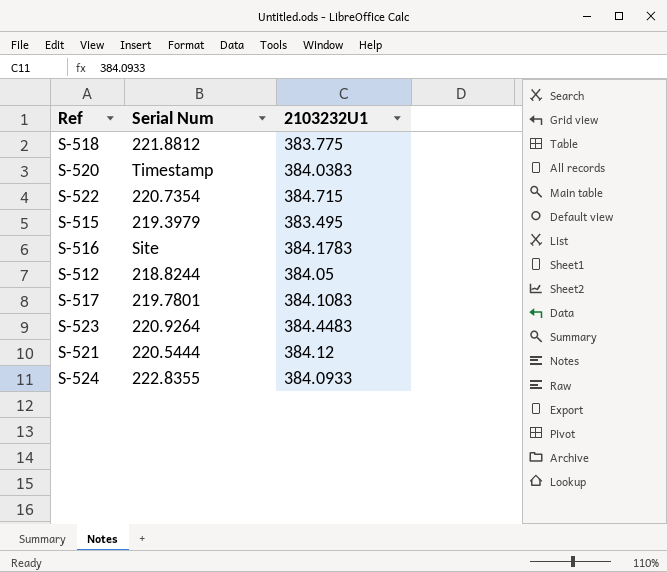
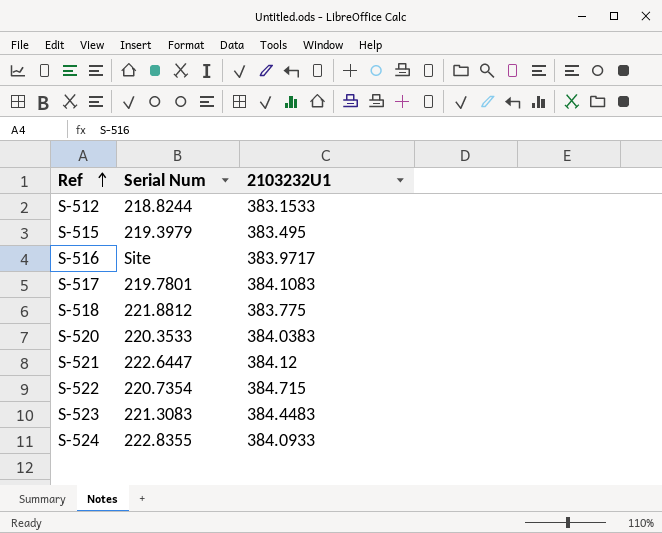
row order: none -> Ref ascending
S-512 | 2103232U1: 384.05 -> 383.1533
S-516 | 2103232U1: 384.1783 -> 383.9717
S-520 | Serial Num: Timestamp -> 220.3533
S-521 | Serial Num: 220.5444 -> 222.6447
S-523 | Serial Num: 220.9264 -> 221.3083

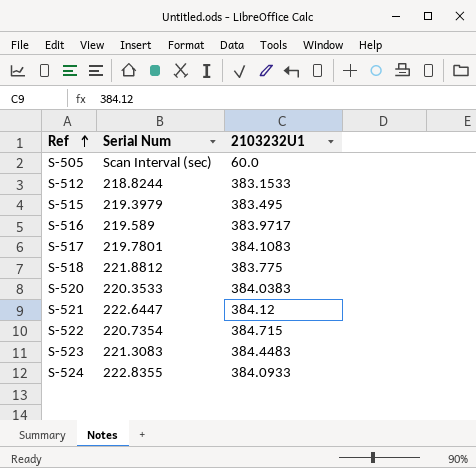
row S-505: none -> Scan Interval (sec) | 60.0
S-516 | Serial Num: Site -> 219.589

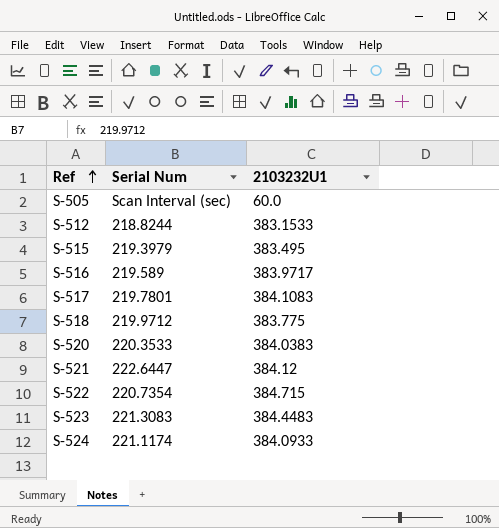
S-518 | Serial Num: 221.8812 -> 219.9712
S-524 | Serial Num: 222.8355 -> 221.1174

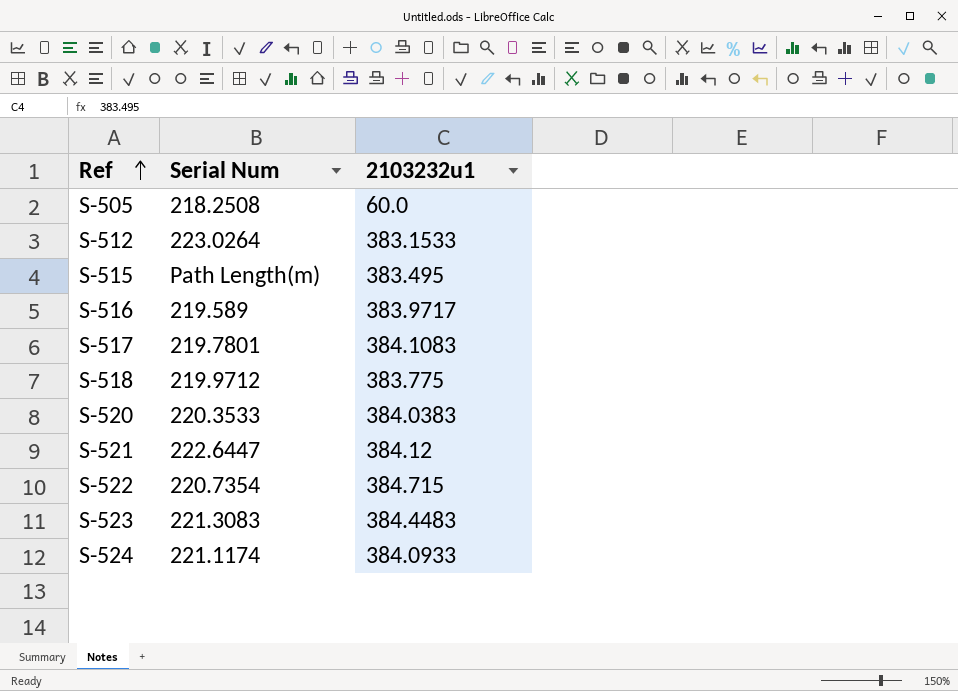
column name: 2103232U1 -> 2103232u1
S-505 | Serial Num: Scan Interval (sec) -> 218.2508
S-512 | Serial Num: 218.8244 -> 223.0264
S-515 | Serial Num: 219.3979 -> Path Length(m)

